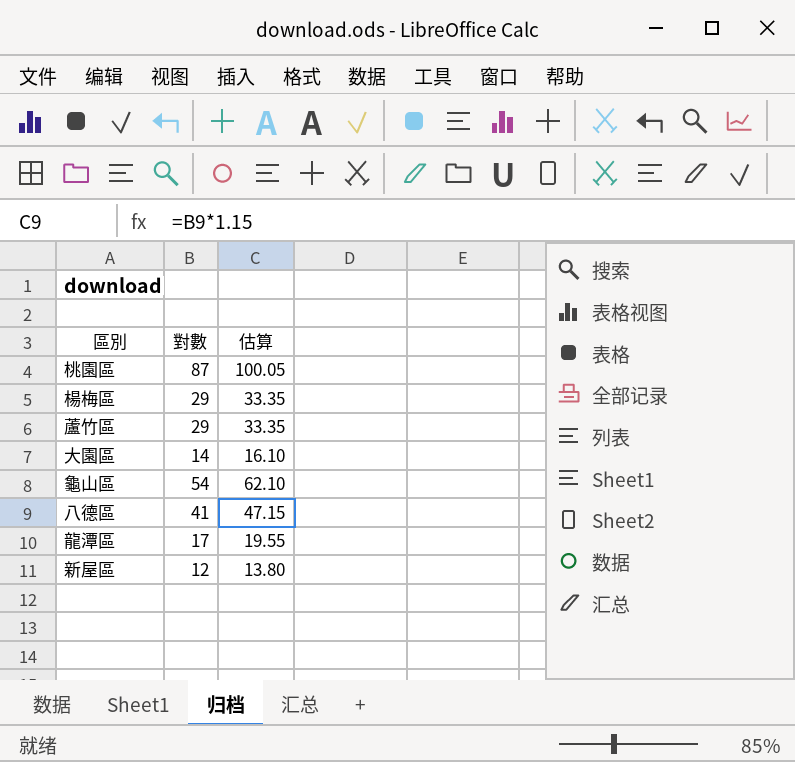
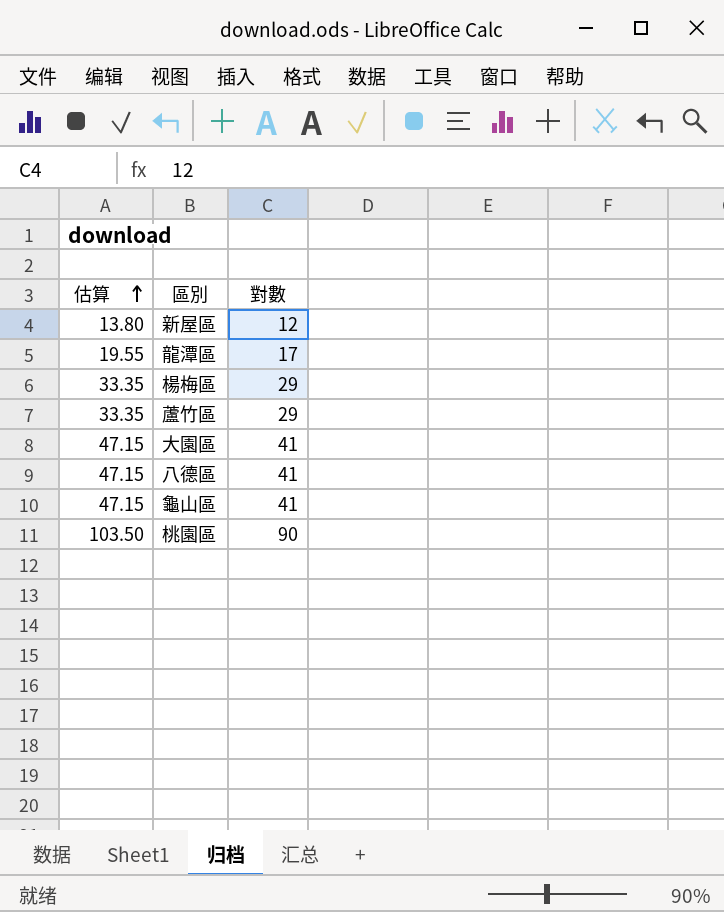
row order: none -> 估算 ascending
column 估算 | position: 3 -> 1
大園區 | 估算: 16.10 -> 47.15
大園區 | 對數: 14 -> 41
龜山區 | 估算: 62.10 -> 47.15
龜山區 | 對數: 54 -> 41
桃園區 | 估算: 100.05 -> 103.50
桃園區 | 對數: 87 -> 90

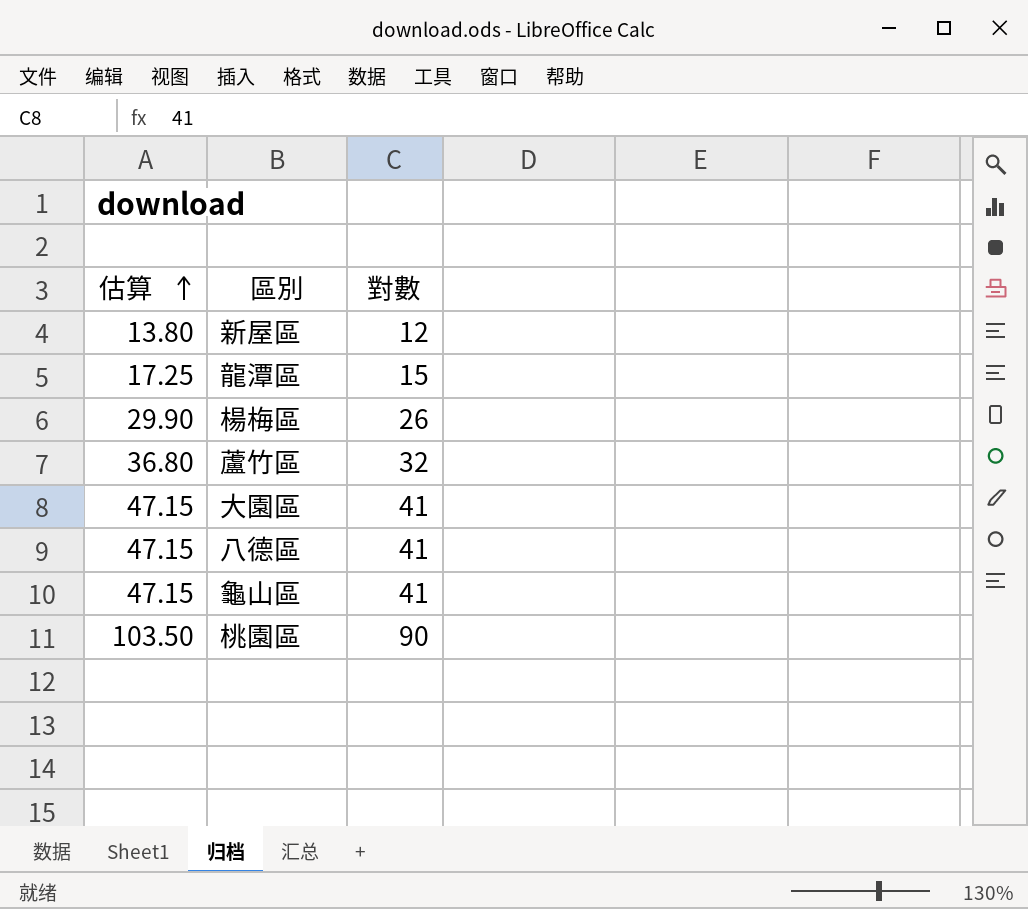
龍潭區 | 估算: 19.55 -> 17.25
龍潭區 | 對數: 17 -> 15
楊梅區 | 估算: 33.35 -> 29.90
楊梅區 | 對數: 29 -> 26
蘆竹區 | 估算: 33.35 -> 36.80
蘆竹區 | 對數: 29 -> 32

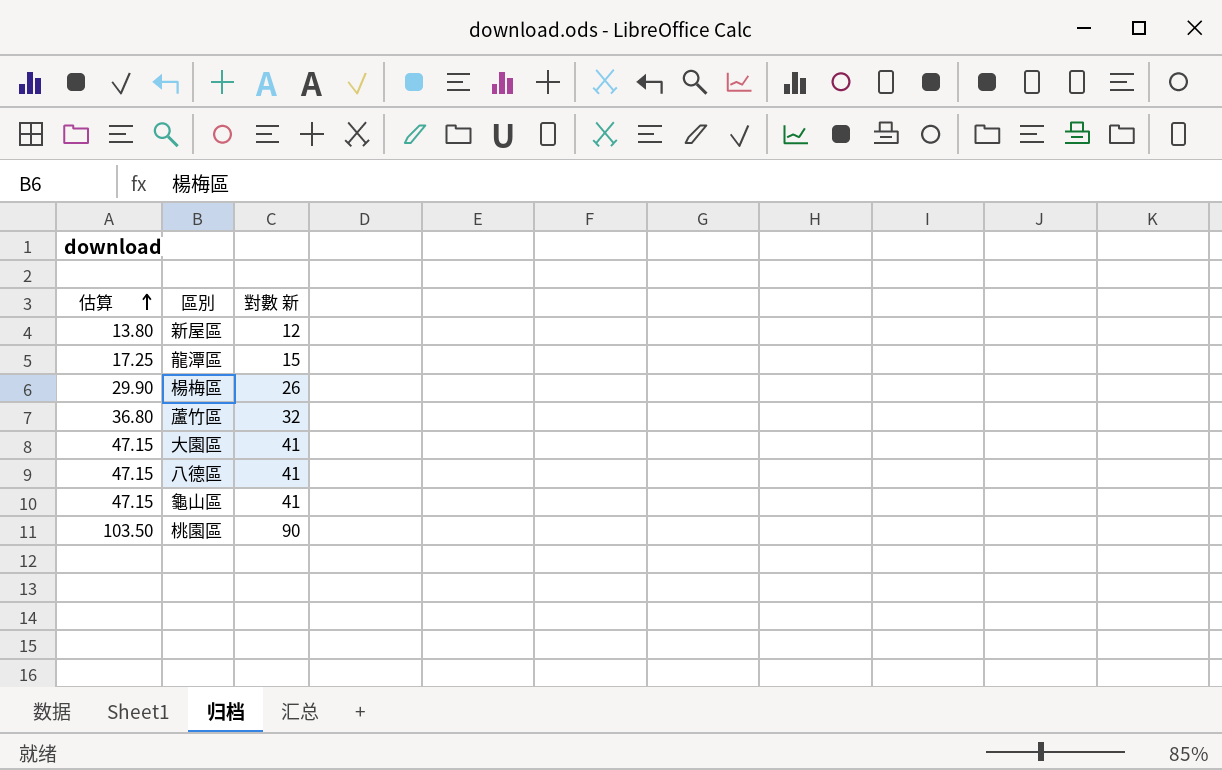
column name: 對數 -> 對數 新

